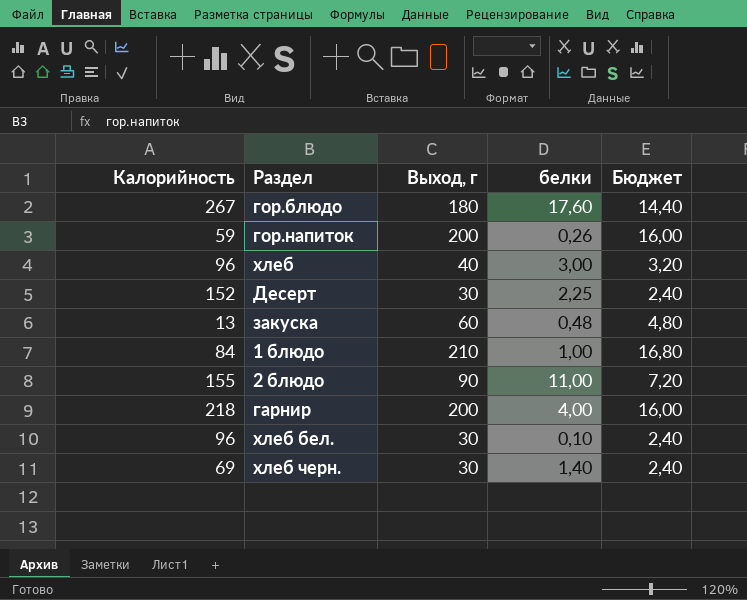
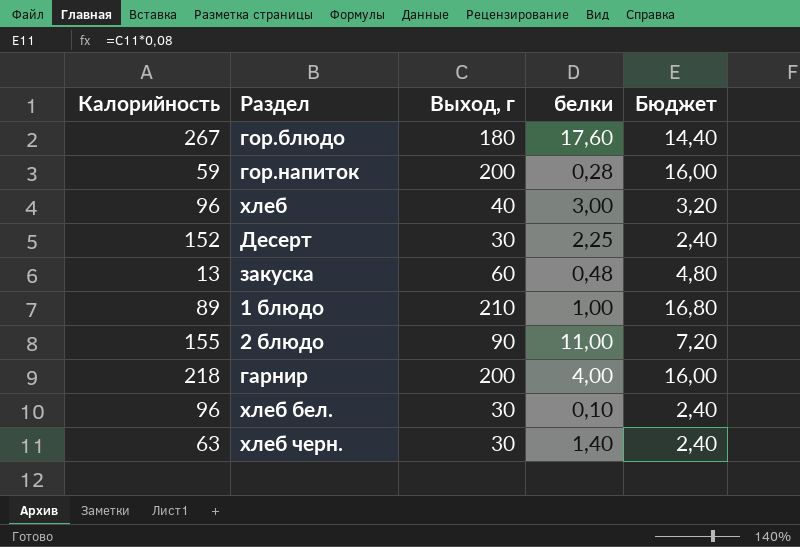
гор.напиток | белки: 0,26 -> 0,28
1 блюдо | Калорийность: 84 -> 89
хлеб черн. | Калорийность: 69 -> 63

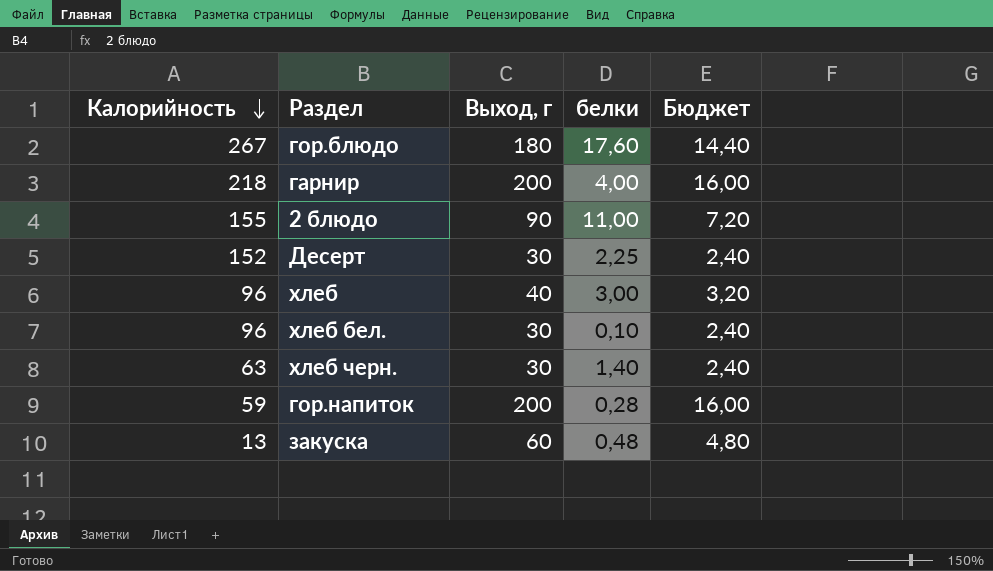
row order: none -> Калорийность descending
row 1 блюдо: 89 | 210 | 1,00 | 16,80 -> none

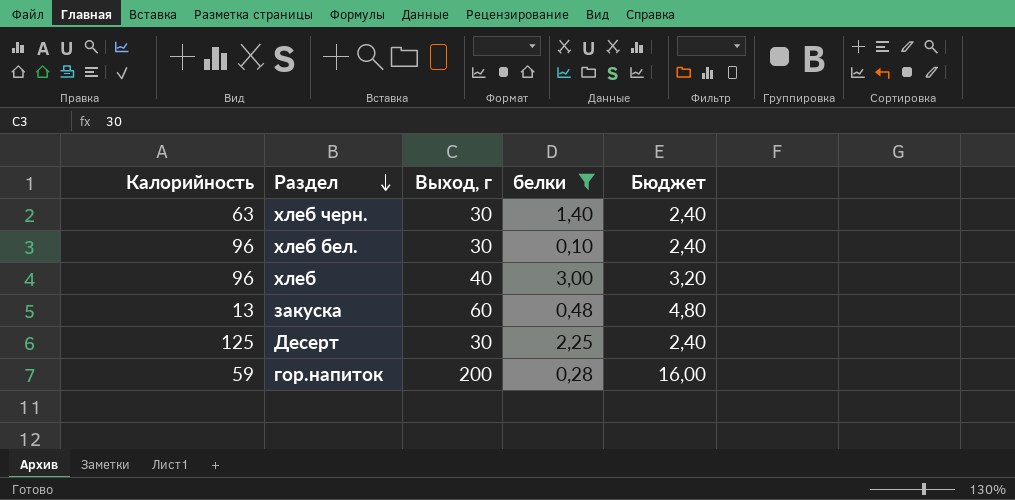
filter: none -> белки <= 3,00
row order: Калорийность descending -> Раздел descending
Десерт | Калорийность: 152 -> 125

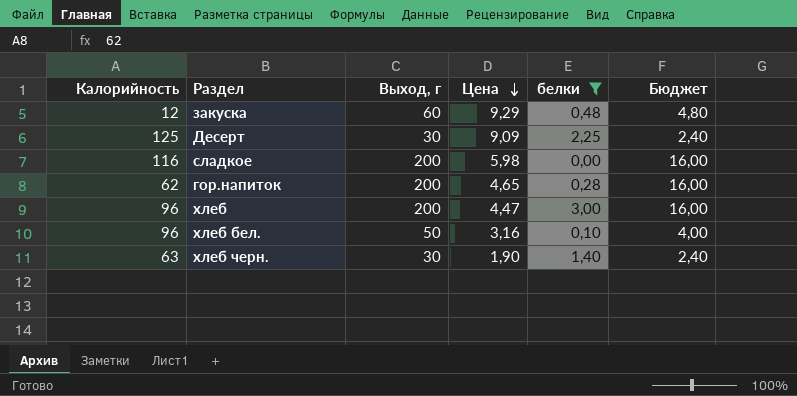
row order: Раздел descending -> Цена descending
column Цена | position: none -> 4
закуска | Калорийность: 13 -> 12
row сладкое: none -> 116 | 200 | 5,98 | 0,00 | 16,00
гор.напиток | Калорийность: 59 -> 62
хлеб | Выход, г: 40 -> 200
хлеб | Бюджет: 3,20 -> 16,00
хлеб бел. | Выход, г: 30 -> 50
хлеб бел. | Бюджет: 2,40 -> 4,00

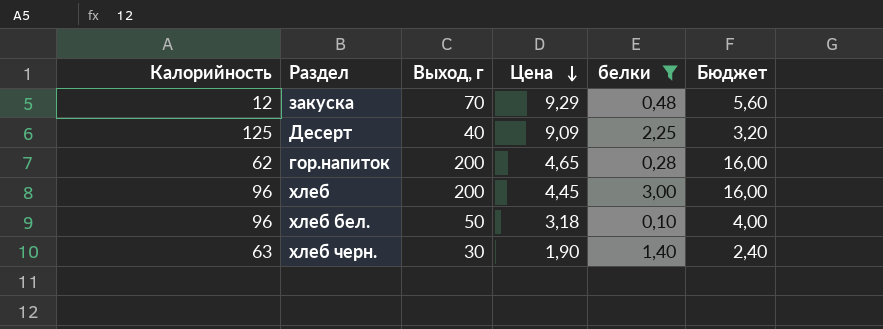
row сладкое: 116 | 200 | 5,98 | 0,00 | 16,00 -> none
закуска | Выход, г: 60 -> 70
закуска | Бюджет: 4,80 -> 5,60
Десерт | Выход, г: 30 -> 40
Десерт | Бюджет: 2,40 -> 3,20
хлеб | Цена: 4,47 -> 4,45
хлеб бел. | Цена: 3,16 -> 3,18

